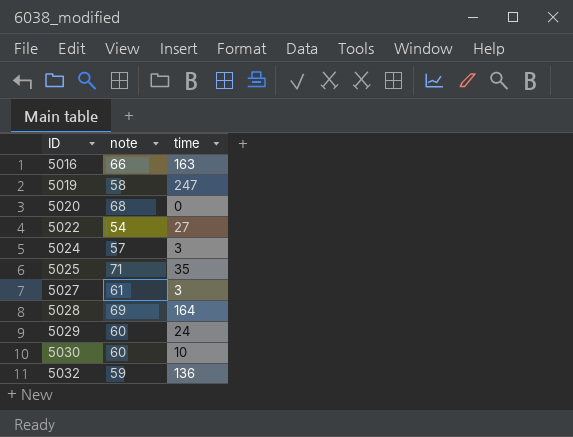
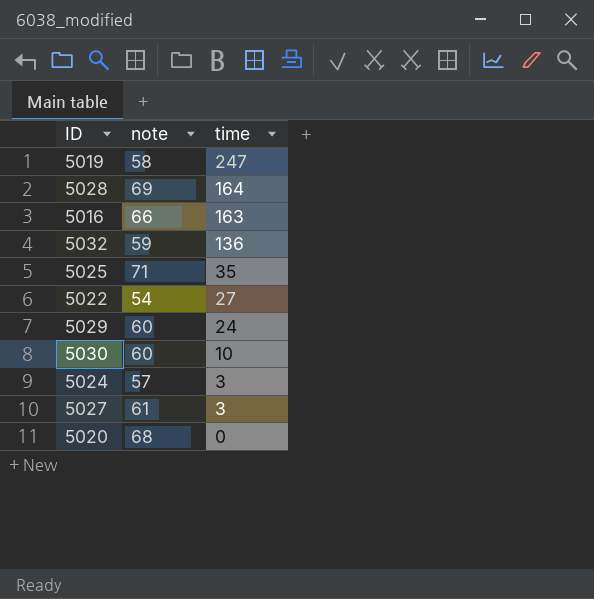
row order: ID ascending -> time descending

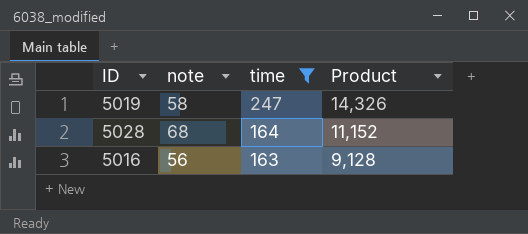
filter: none -> time >= 163
column Product | formula: none -> [note] * [time]
5028 | note: 69 -> 68
5016 | note: 66 -> 56

